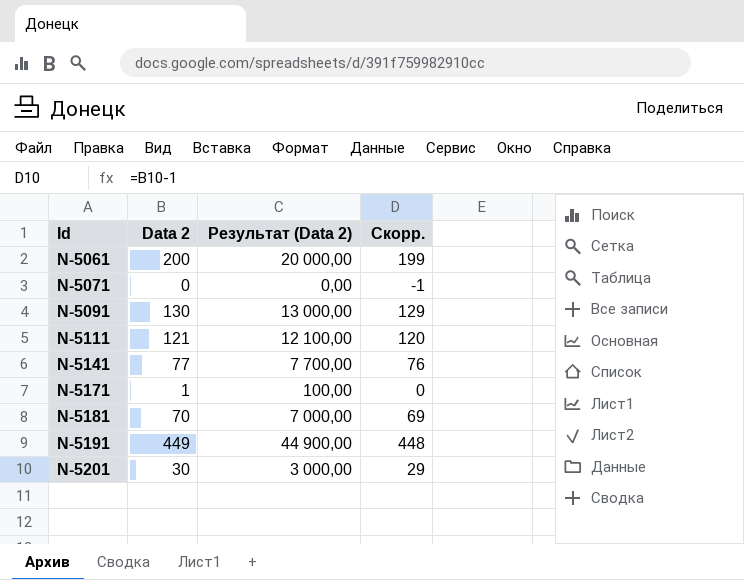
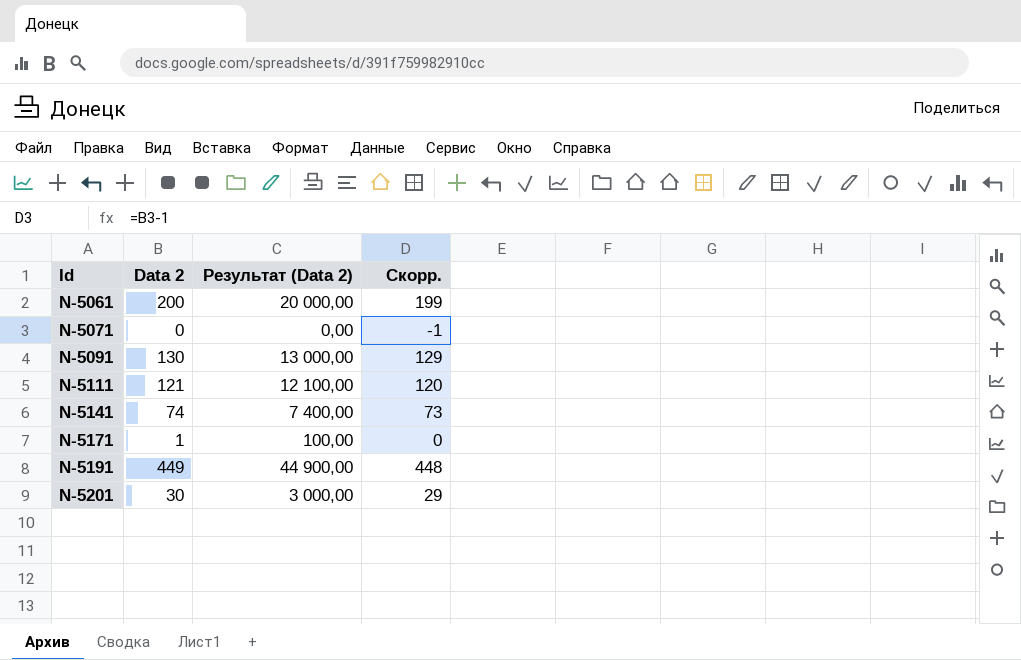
row N-5181: 70 | 7 000,00 | 69 -> none
N-5141 | Data 2: 77 -> 74
N-5141 | Результат (Data 2): 7 700,00 -> 7 400,00
N-5141 | Скорр.: 76 -> 73

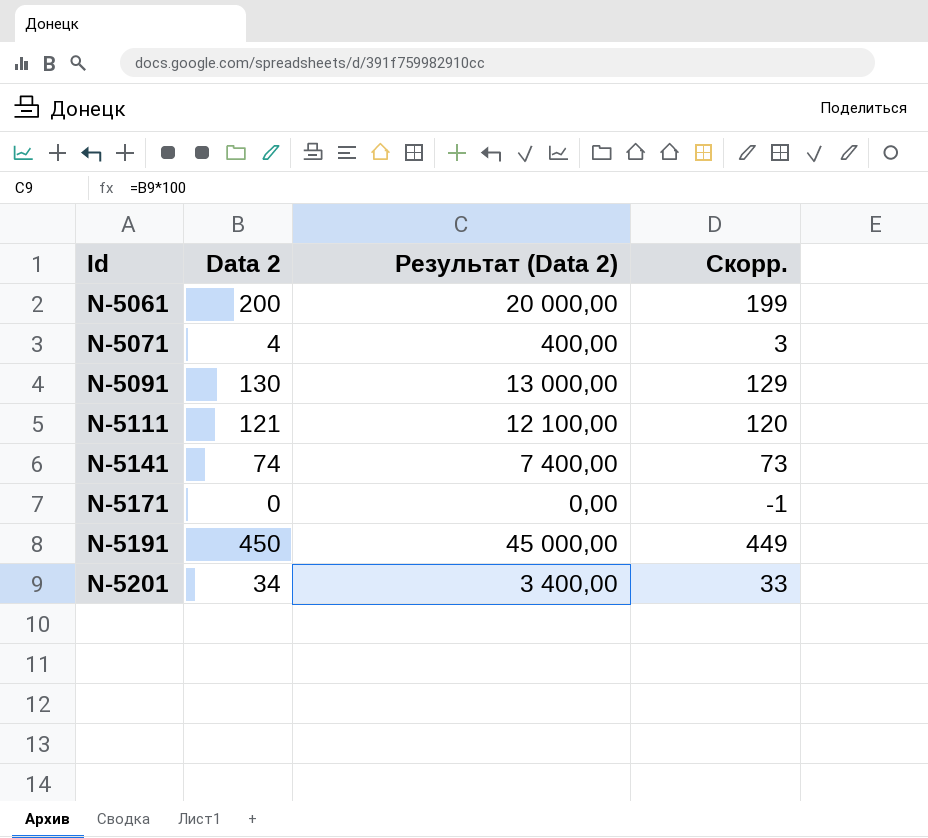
N-5071 | Data 2: 0 -> 4
N-5071 | Результат (Data 2): 0,00 -> 400,00
N-5071 | Скорр.: -1 -> 3
N-5171 | Data 2: 1 -> 0
N-5171 | Результат (Data 2): 100,00 -> 0,00
N-5171 | Скорр.: 0 -> -1
N-5191 | Data 2: 449 -> 450
N-5191 | Результат (Data 2): 44 900,00 -> 45 000,00
N-5191 | Скорр.: 448 -> 449
N-5201 | Data 2: 30 -> 34
N-5201 | Результат (Data 2): 3 000,00 -> 3 400,00
N-5201 | Скорр.: 29 -> 33

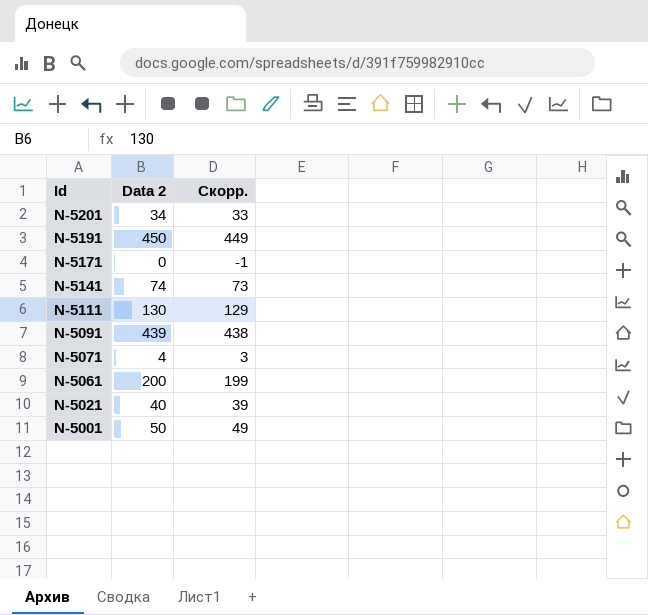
row order: Id ascending -> Id descending
column Результат (Data 2) | formula: [Data 2] * 100 -> none
N-5111 | Data 2: 121 -> 130
N-5111 | Скорр.: 120 -> 129
N-5091 | Data 2: 130 -> 439
N-5091 | Скорр.: 129 -> 438
row N-5021: none -> 40 | 39
row N-5001: none -> 50 | 49

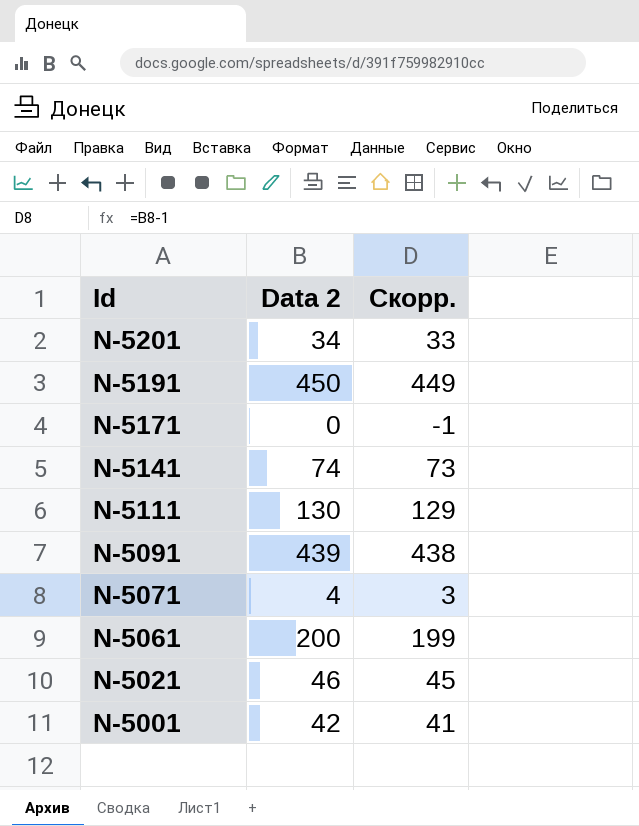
N-5021 | Data 2: 40 -> 46
N-5021 | Скорр.: 39 -> 45
N-5001 | Data 2: 50 -> 42
N-5001 | Скорр.: 49 -> 41

